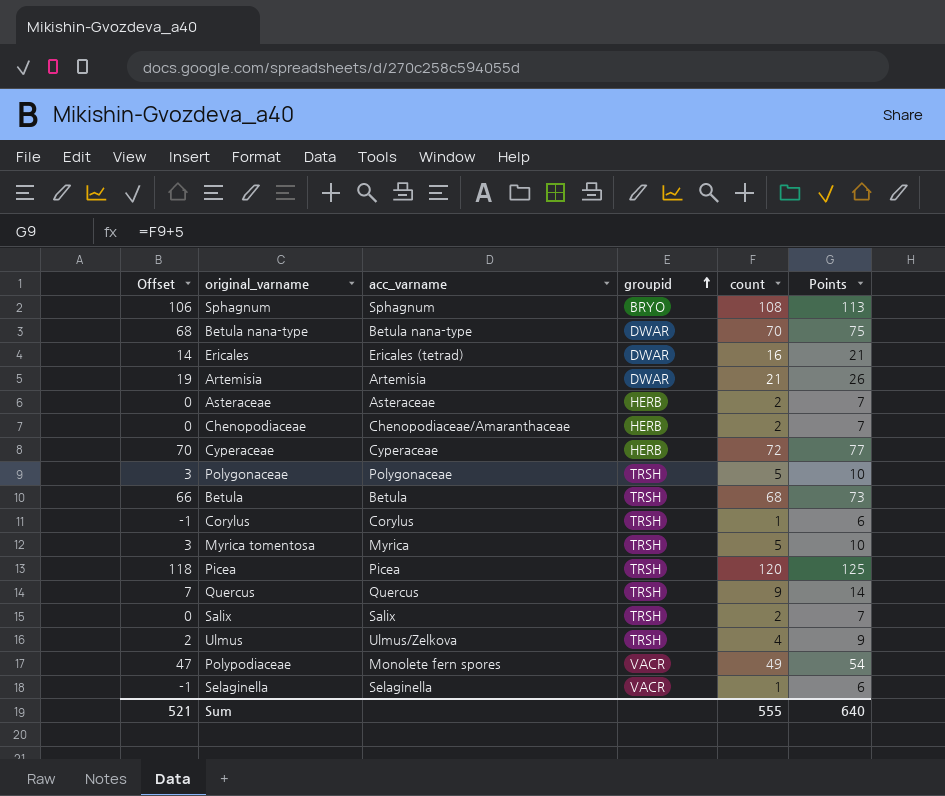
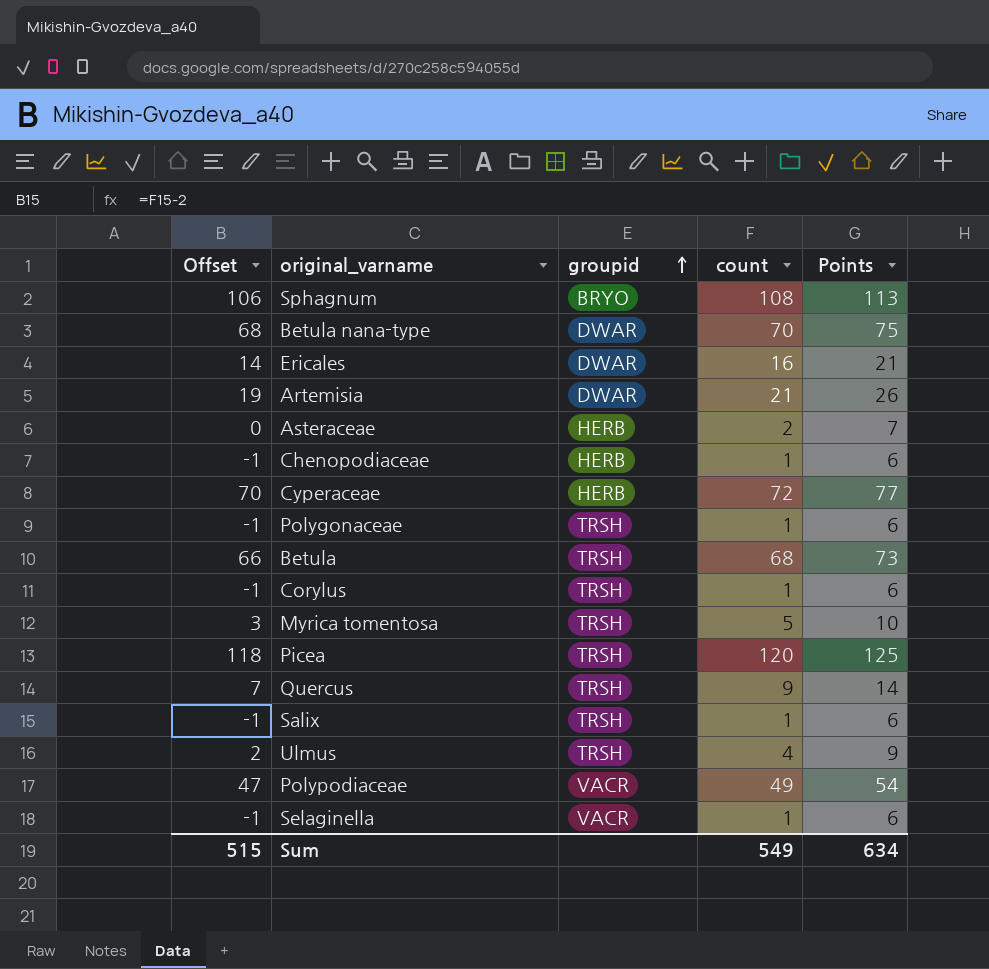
column acc_varname | position: 3 -> none
Chenopodiaceae | Offset: 0 -> -1
Chenopodiaceae | count: 2 -> 1
Chenopodiaceae | Points: 7 -> 6
Polygonaceae | Offset: 3 -> -1
Polygonaceae | count: 5 -> 1
Polygonaceae | Points: 10 -> 6
Salix | Offset: 0 -> -1
Salix | count: 2 -> 1
Salix | Points: 7 -> 6
Sum | Offset: 521 -> 515
Sum | count: 555 -> 549
Sum | Points: 640 -> 634

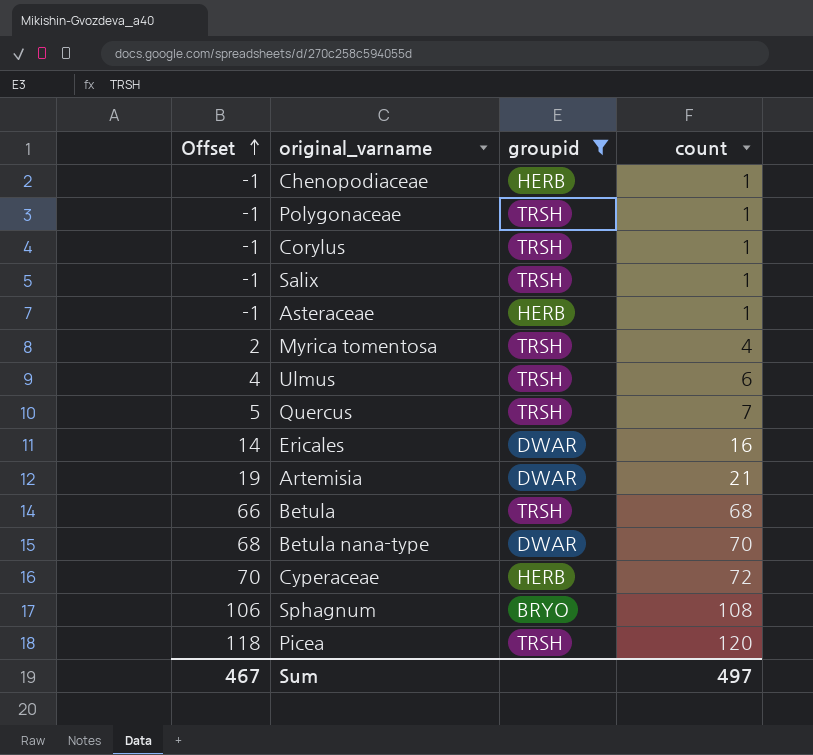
filter: none -> groupid != VACR
row order: groupid ascending -> Offset ascending
column Points | formula: [count] + 5 -> none
Asteraceae | Offset: 0 -> -1
Asteraceae | count: 2 -> 1
Myrica tomentosa | Offset: 3 -> 2
Myrica tomentosa | count: 5 -> 4
Ulmus | Offset: 2 -> 4
Ulmus | count: 4 -> 6
Quercus | Offset: 7 -> 5
Quercus | count: 9 -> 7
Sum | Offset: 515 -> 467
Sum | count: 549 -> 497

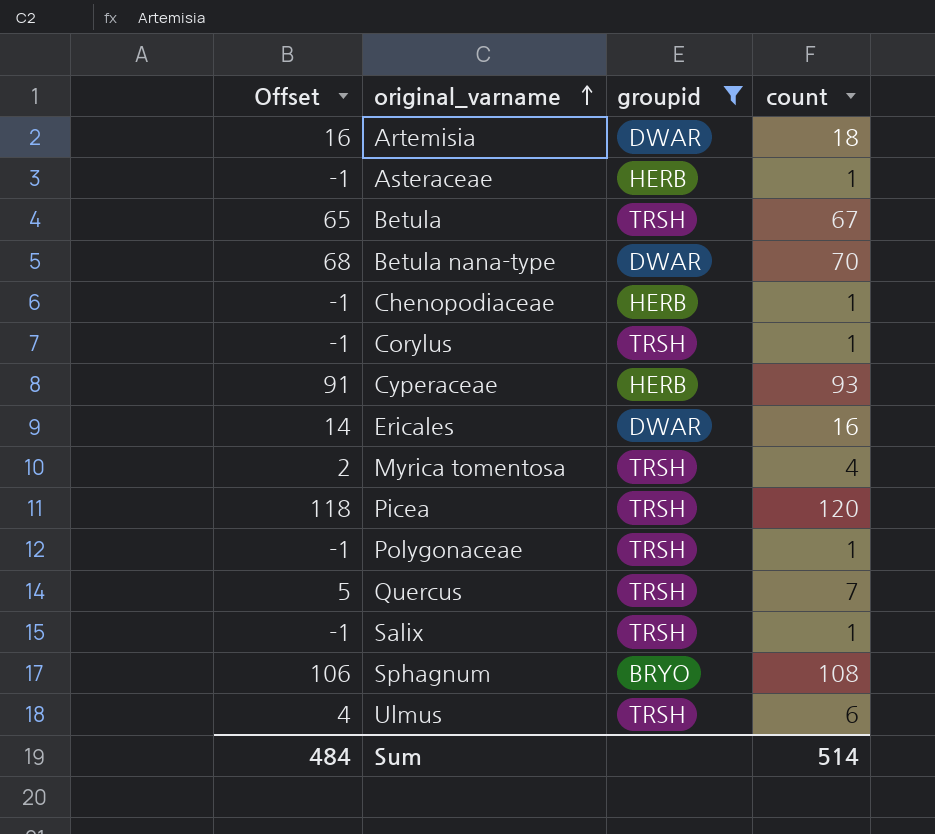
row order: Offset ascending -> original_varname ascending
Artemisia | Offset: 19 -> 16
Artemisia | count: 21 -> 18
Betula | Offset: 66 -> 65
Betula | count: 68 -> 67
Cyperaceae | Offset: 70 -> 91
Cyperaceae | count: 72 -> 93
Sum | Offset: 467 -> 484
Sum | count: 497 -> 514

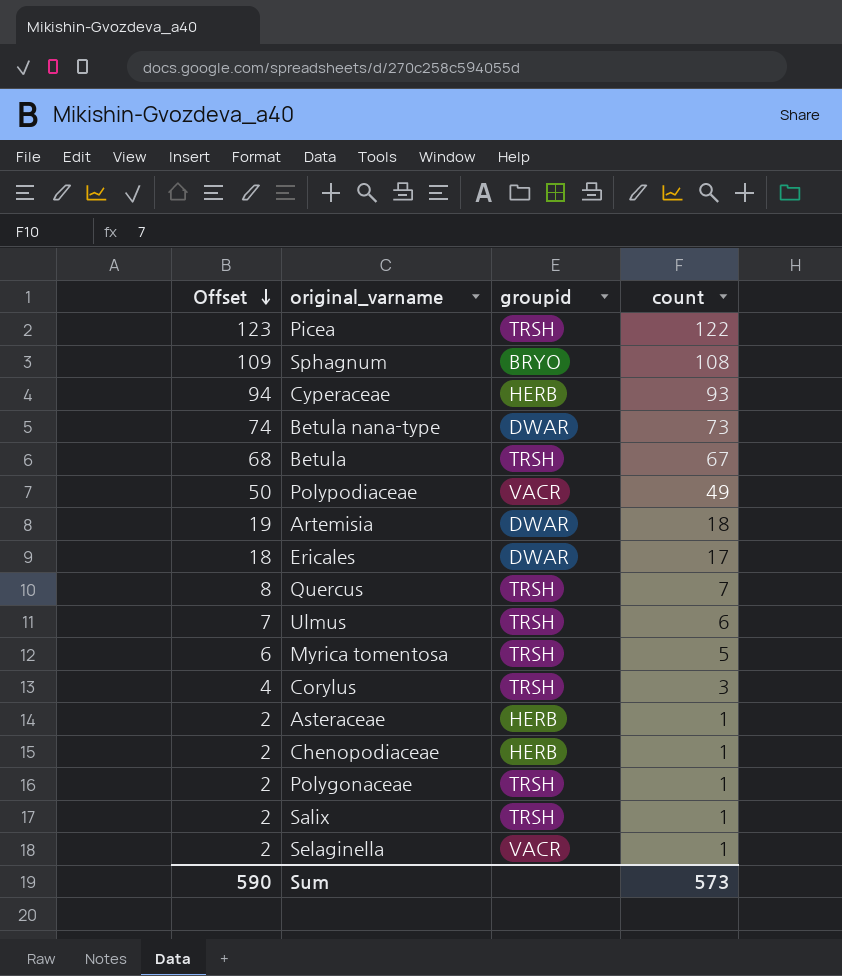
filter: groupid != VACR -> none
row order: original_varname ascending -> Offset descending
column Offset | formula: [count] - 2 -> [count] + 1
Picea | count: 120 -> 122
Betula nana-type | count: 70 -> 73
Ericales | count: 16 -> 17
Myrica tomentosa | count: 4 -> 5
Corylus | count: 1 -> 3
Sum | Offset: 484 -> 590
Sum | count: 514 -> 573

